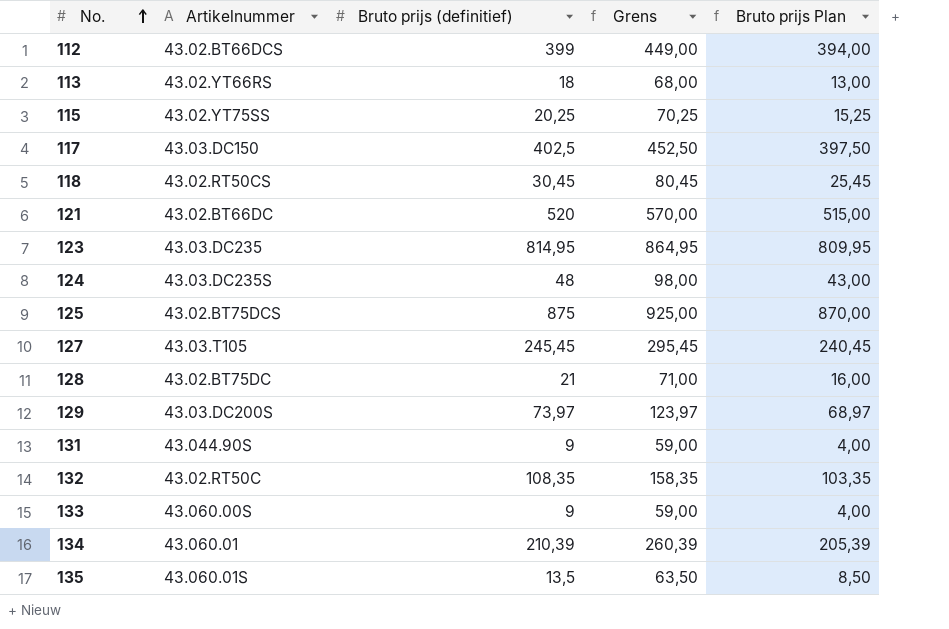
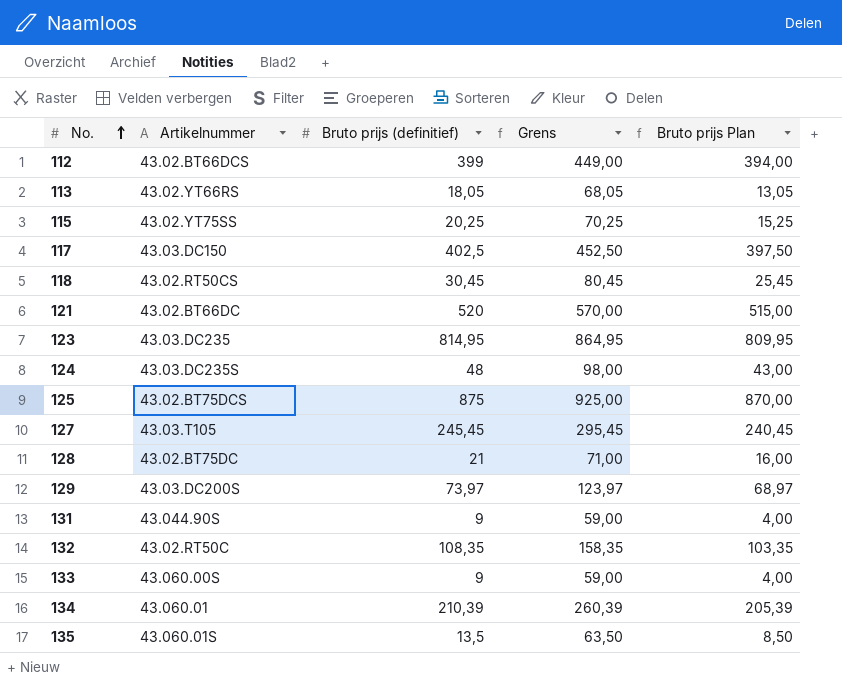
113 | Bruto prijs (definitief): 18 -> 18,05
113 | Grens: 68,00 -> 68,05
113 | Bruto prijs Plan: 13,00 -> 13,05

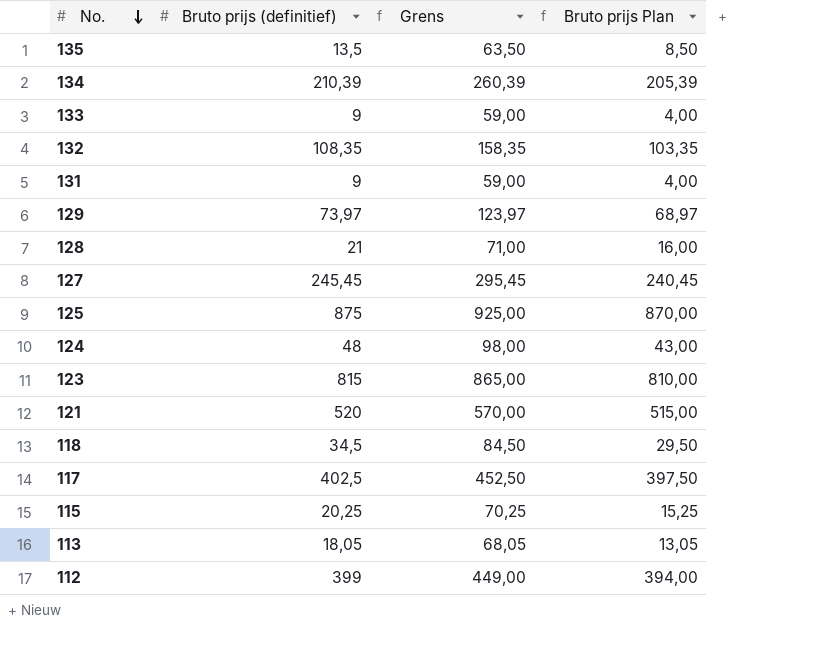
row order: No. ascending -> No. descending
column Artikelnummer | position: 2 -> none
123 | Bruto prijs (definitief): 814,95 -> 815
123 | Grens: 864,95 -> 865,00
123 | Bruto prijs Plan: 809,95 -> 810,00
118 | Bruto prijs (definitief): 30,45 -> 34,5
118 | Grens: 80,45 -> 84,50
118 | Bruto prijs Plan: 25,45 -> 29,50

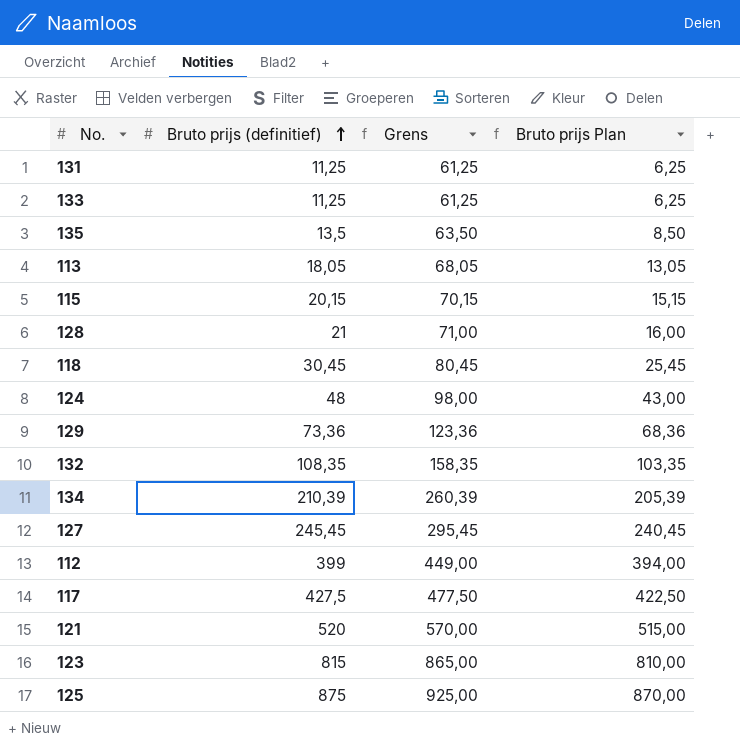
row order: No. descending -> Bruto prijs (definitief) ascending
131 | Bruto prijs (definitief): 9 -> 11,25
131 | Grens: 59,00 -> 61,25
131 | Bruto prijs Plan: 4,00 -> 6,25
133 | Bruto prijs (definitief): 9 -> 11,25
133 | Grens: 59,00 -> 61,25
133 | Bruto prijs Plan: 4,00 -> 6,25
115 | Bruto prijs (definitief): 20,25 -> 20,15
115 | Grens: 70,25 -> 70,15
115 | Bruto prijs Plan: 15,25 -> 15,15
118 | Bruto prijs (definitief): 34,5 -> 30,45
118 | Grens: 84,50 -> 80,45
118 | Bruto prijs Plan: 29,50 -> 25,45
129 | Bruto prijs (definitief): 73,97 -> 73,36
129 | Grens: 123,97 -> 123,36
129 | Bruto prijs Plan: 68,97 -> 68,36
117 | Bruto prijs (definitief): 402,5 -> 427,5
117 | Grens: 452,50 -> 477,50
117 | Bruto prijs Plan: 397,50 -> 422,50

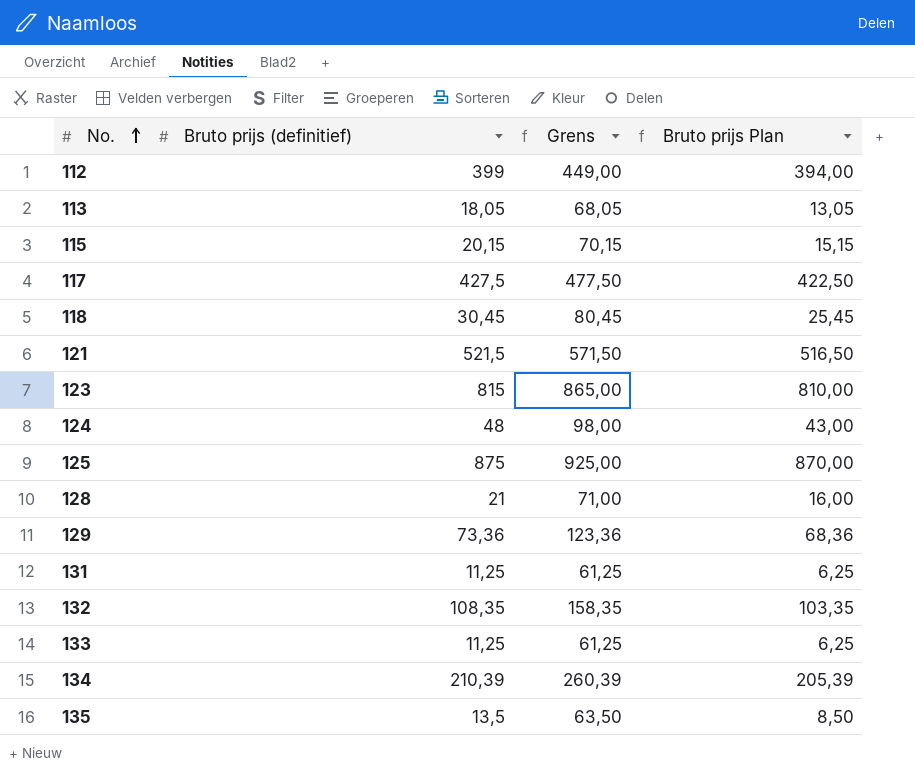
row order: Bruto prijs (definitief) ascending -> No. ascending
row 127: 245,45 | 295,45 | 240,45 -> none
121 | Bruto prijs (definitief): 520 -> 521,5
121 | Grens: 570,00 -> 571,50
121 | Bruto prijs Plan: 515,00 -> 516,50

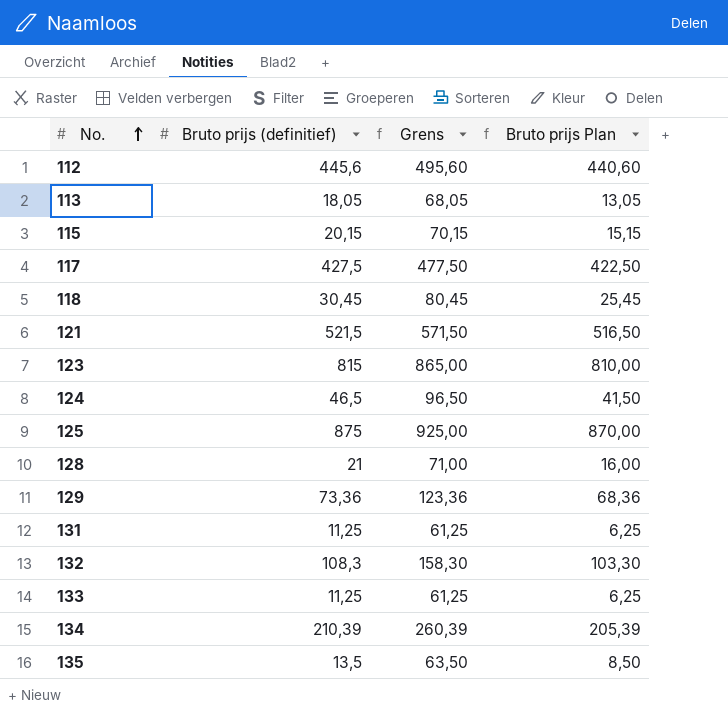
112 | Bruto prijs (definitief): 399 -> 445,6
112 | Grens: 449,00 -> 495,60
112 | Bruto prijs Plan: 394,00 -> 440,60
124 | Bruto prijs (definitief): 48 -> 46,5
124 | Grens: 98,00 -> 96,50
124 | Bruto prijs Plan: 43,00 -> 41,50
132 | Bruto prijs (definitief): 108,35 -> 108,3
132 | Grens: 158,35 -> 158,30
132 | Bruto prijs Plan: 103,35 -> 103,30

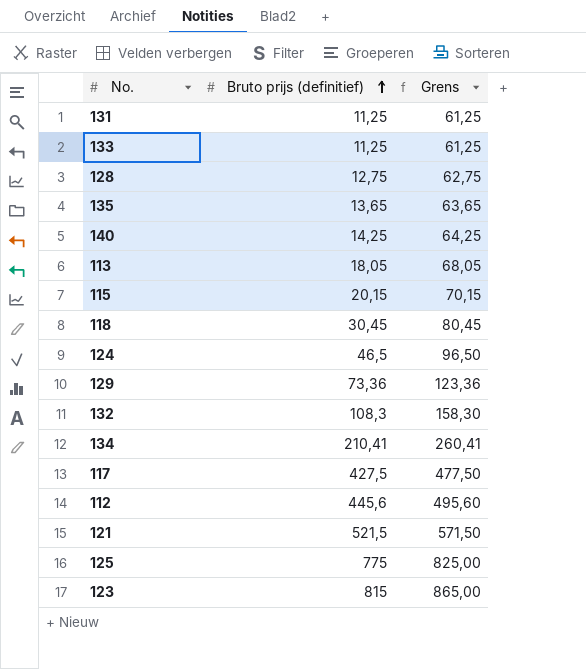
row order: No. ascending -> Bruto prijs (definitief) ascending
column Bruto prijs Plan | formula: [Bruto prijs (definitief)] - 5 -> none
128 | Bruto prijs (definitief): 21 -> 12,75
128 | Grens: 71,00 -> 62,75
135 | Bruto prijs (definitief): 13,5 -> 13,65
135 | Grens: 63,50 -> 63,65
row 140: none -> 14,25 | 64,25
134 | Bruto prijs (definitief): 210,39 -> 210,41
134 | Grens: 260,39 -> 260,41
125 | Bruto prijs (definitief): 875 -> 775
125 | Grens: 925,00 -> 825,00

